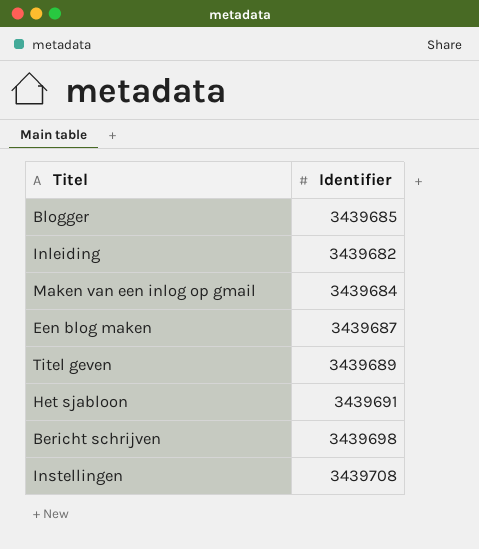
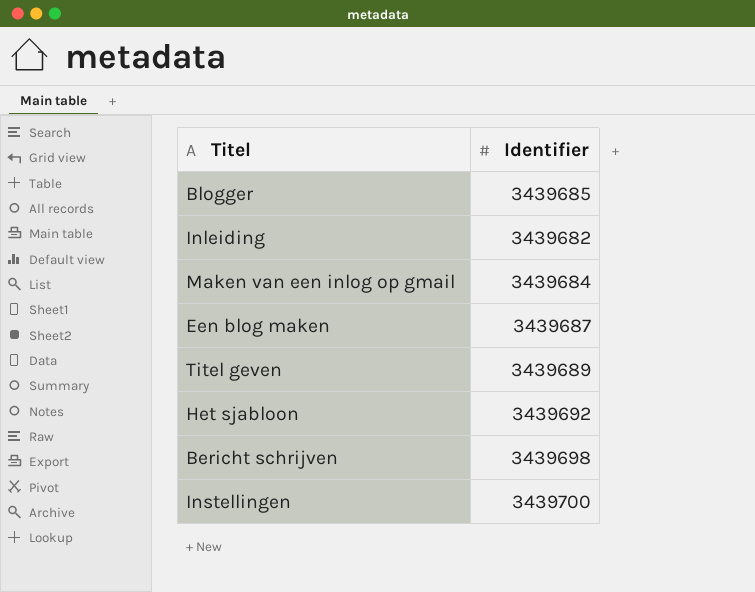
Het sjabloon | Identifier: 3439691 -> 3439692
Instellingen | Identifier: 3439708 -> 3439700

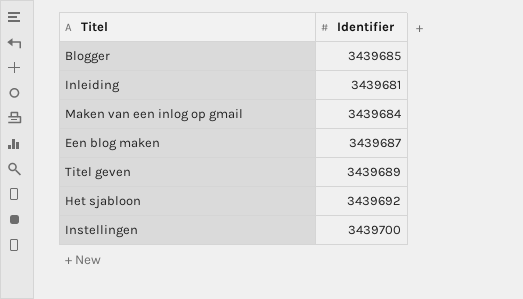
row Bericht schrijven: 3439698 -> none
Inleiding | Identifier: 3439682 -> 3439681

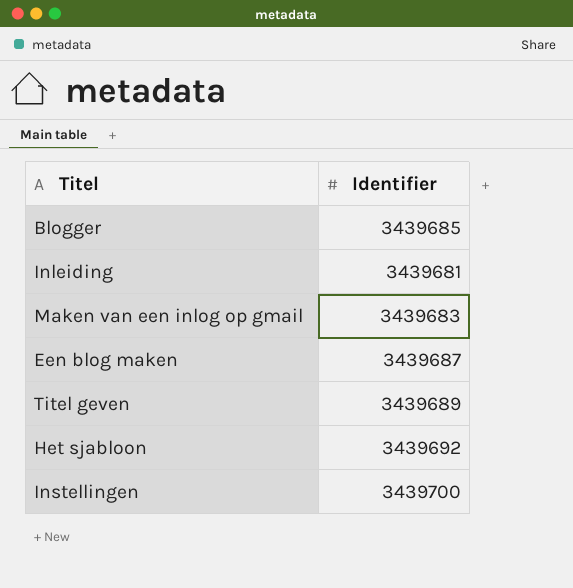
Maken van een inlog op gmail | Identifier: 3439684 -> 3439683

